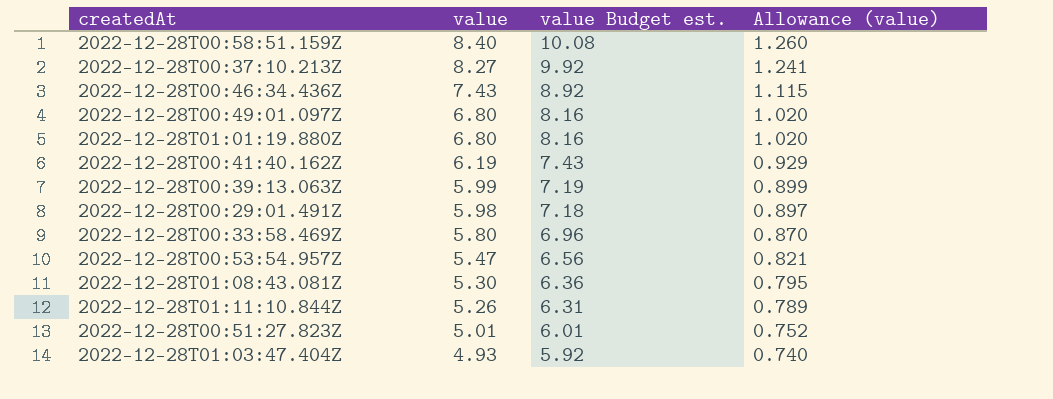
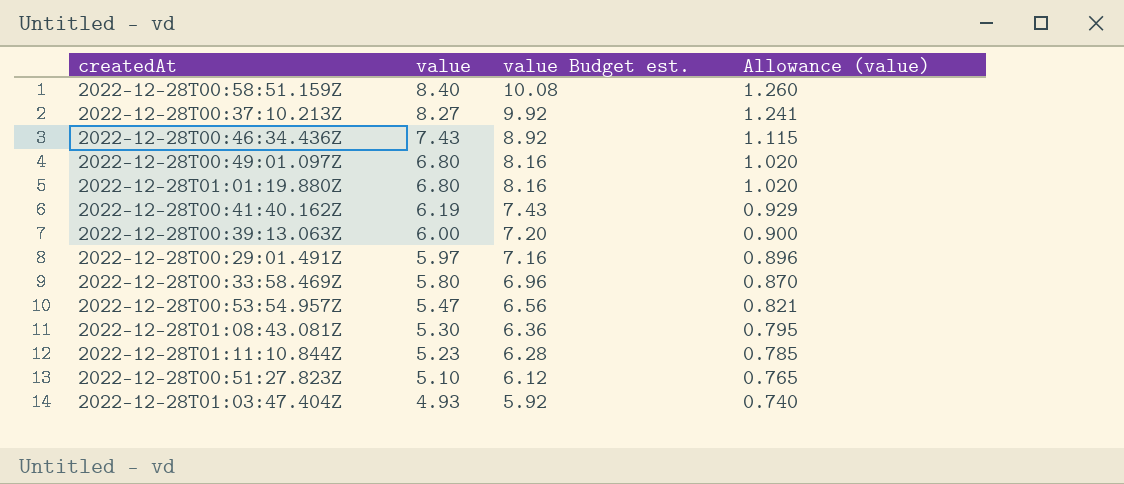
2022-12-28T00:39:13.063Z | value: 5.99 -> 6.00
2022-12-28T00:39:13.063Z | value Budget est.: 7.19 -> 7.20
2022-12-28T00:39:13.063Z | Allowance (value): 0.899 -> 0.900
2022-12-28T00:29:01.491Z | value: 5.98 -> 5.97
2022-12-28T00:29:01.491Z | value Budget est.: 7.18 -> 7.16
2022-12-28T00:29:01.491Z | Allowance (value): 0.897 -> 0.896
2022-12-28T01:11:10.844Z | value: 5.26 -> 5.23
2022-12-28T01:11:10.844Z | value Budget est.: 6.31 -> 6.28
2022-12-28T01:11:10.844Z | Allowance (value): 0.789 -> 0.785
2022-12-28T00:51:27.823Z | value: 5.01 -> 5.10
2022-12-28T00:51:27.823Z | value Budget est.: 6.01 -> 6.12
2022-12-28T00:51:27.823Z | Allowance (value): 0.752 -> 0.765

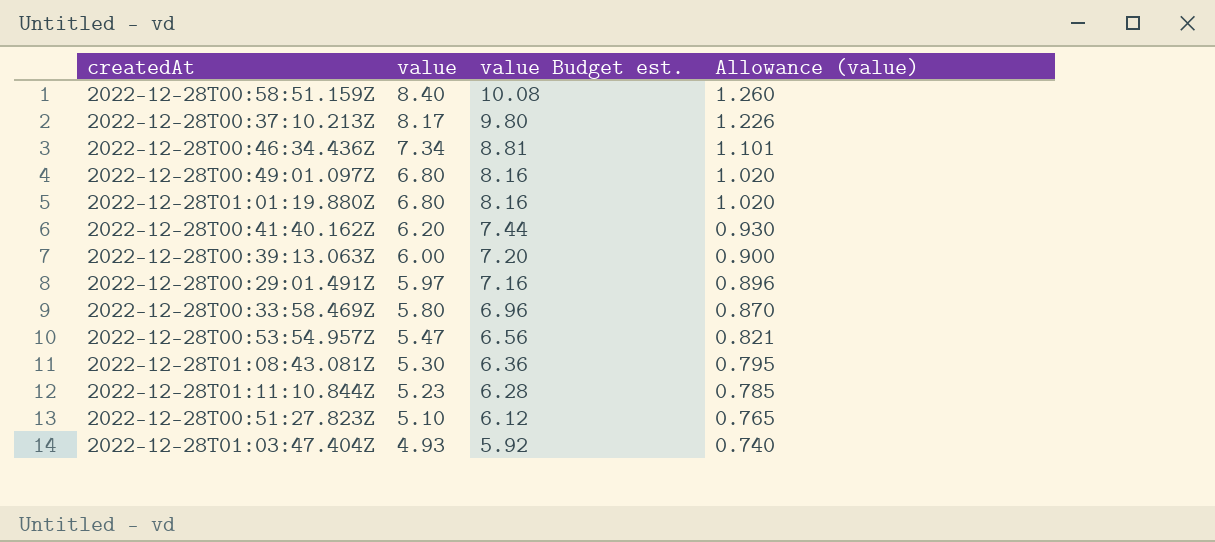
2022-12-28T00:37:10.213Z | value: 8.27 -> 8.17
2022-12-28T00:37:10.213Z | value Budget est.: 9.92 -> 9.80
2022-12-28T00:37:10.213Z | Allowance (value): 1.241 -> 1.226
2022-12-28T00:46:34.436Z | value: 7.43 -> 7.34
2022-12-28T00:46:34.436Z | value Budget est.: 8.92 -> 8.81
2022-12-28T00:46:34.436Z | Allowance (value): 1.115 -> 1.101
2022-12-28T00:41:40.162Z | value: 6.19 -> 6.20
2022-12-28T00:41:40.162Z | value Budget est.: 7.43 -> 7.44
2022-12-28T00:41:40.162Z | Allowance (value): 0.929 -> 0.930

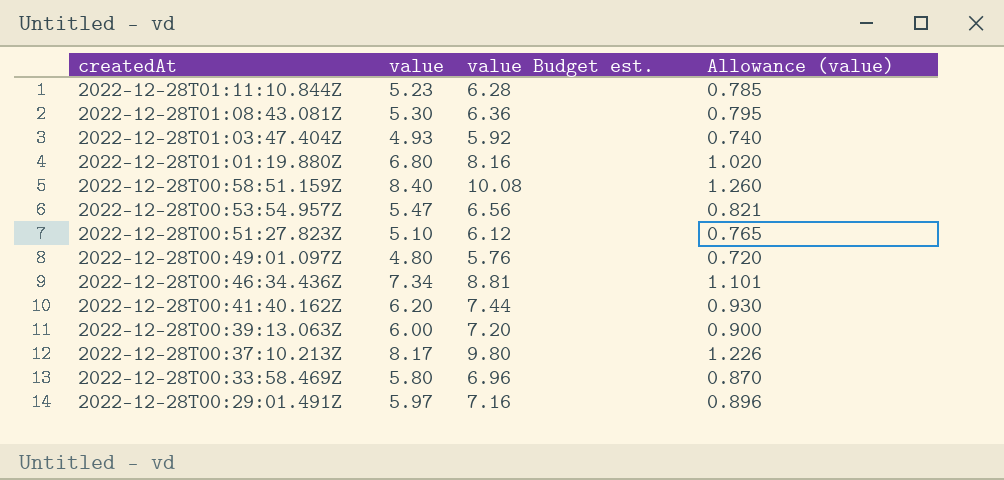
row order: value descending -> createdAt descending
2022-12-28T00:49:01.097Z | value: 6.80 -> 4.80
2022-12-28T00:49:01.097Z | value Budget est.: 8.16 -> 5.76
2022-12-28T00:49:01.097Z | Allowance (value): 1.020 -> 0.720

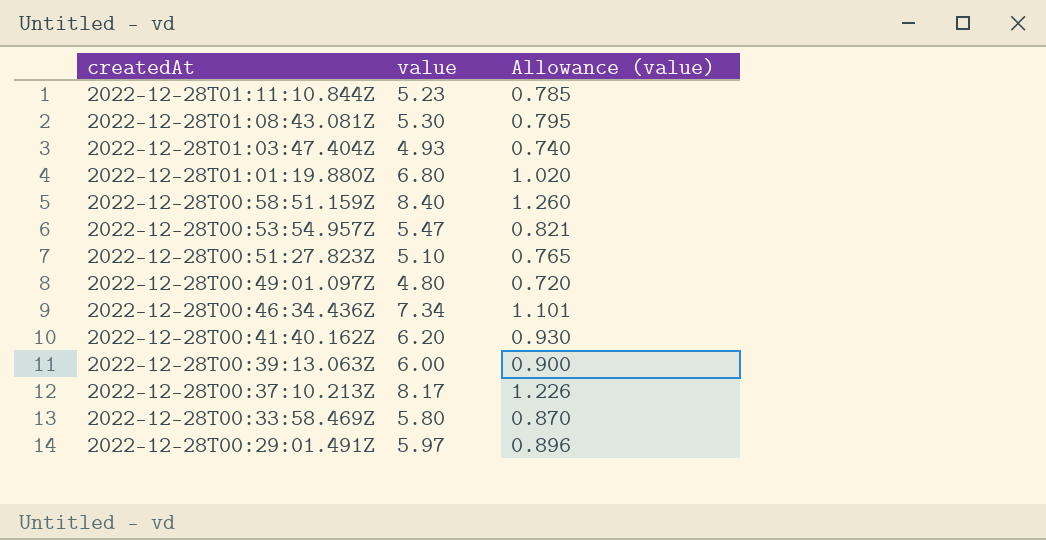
column value Budget est. | formula: [value] * 1.2 -> none

